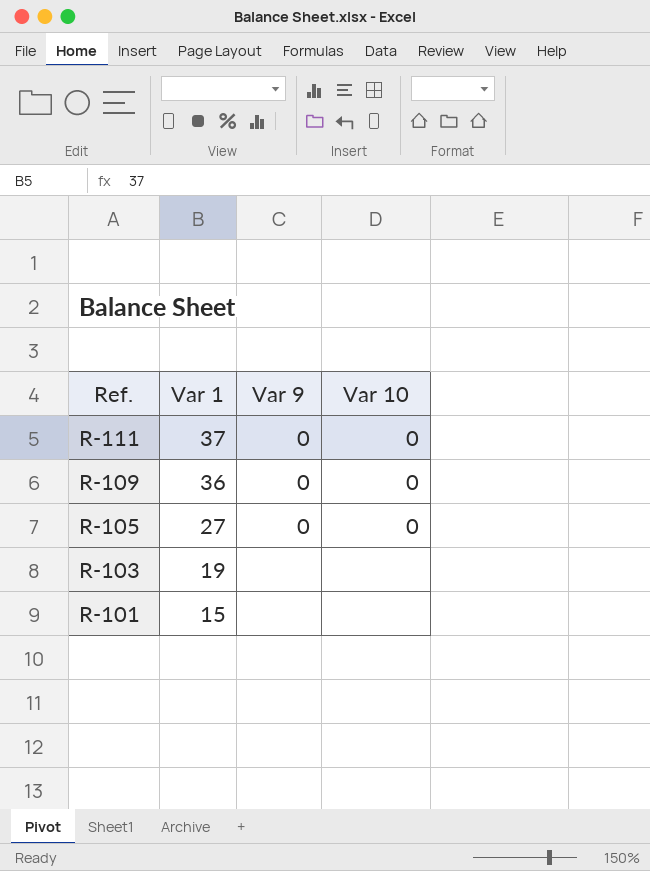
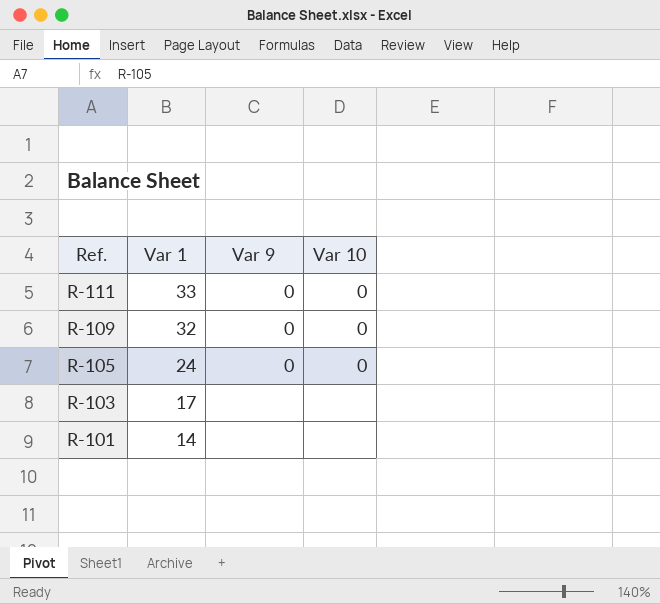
R-111 | Var 1: 37 -> 33
R-109 | Var 1: 36 -> 32
R-105 | Var 1: 27 -> 24
R-103 | Var 1: 19 -> 17
R-101 | Var 1: 15 -> 14

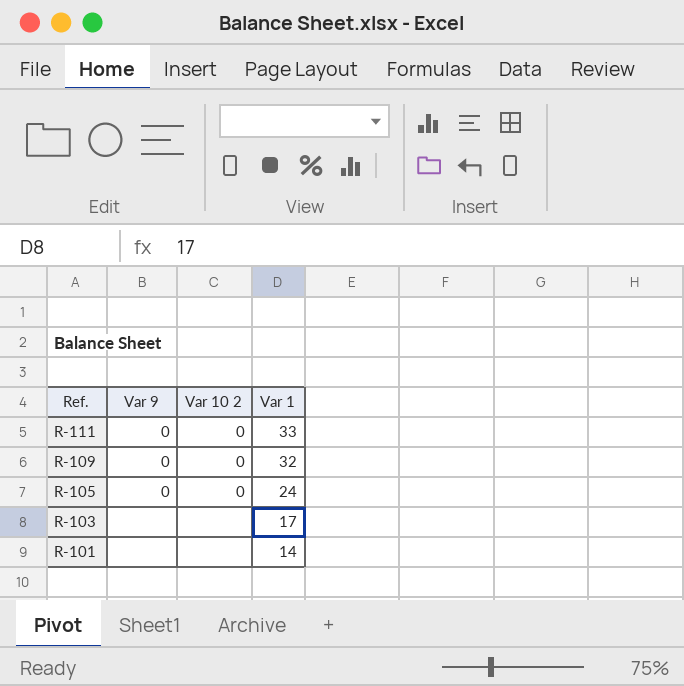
column name: Var 10 -> Var 10 2
column Var 1 | position: 2 -> 4

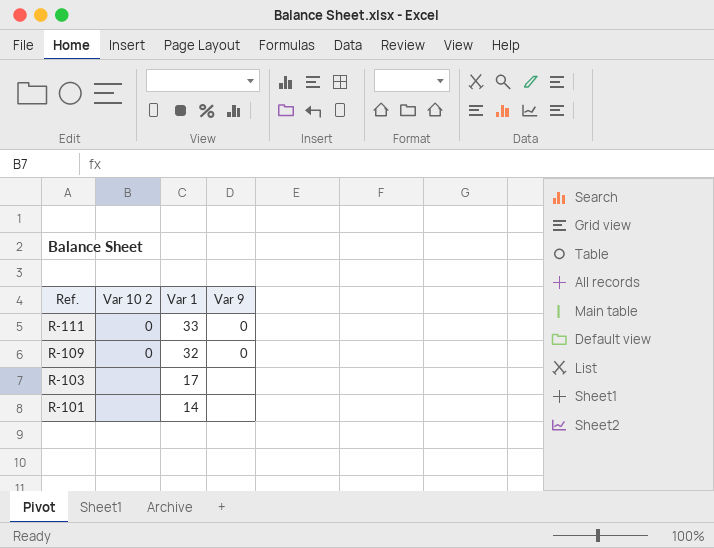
column Var 9 | position: 2 -> 4
row R-105: 0 | 0 | 24 -> none

